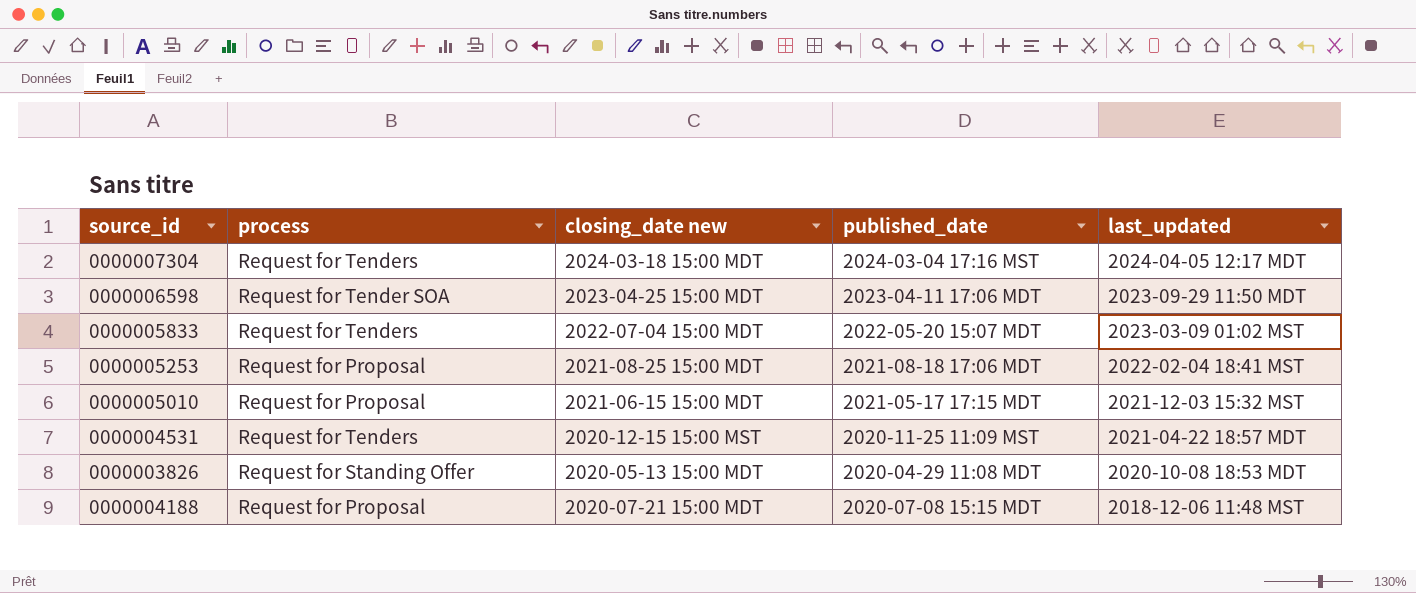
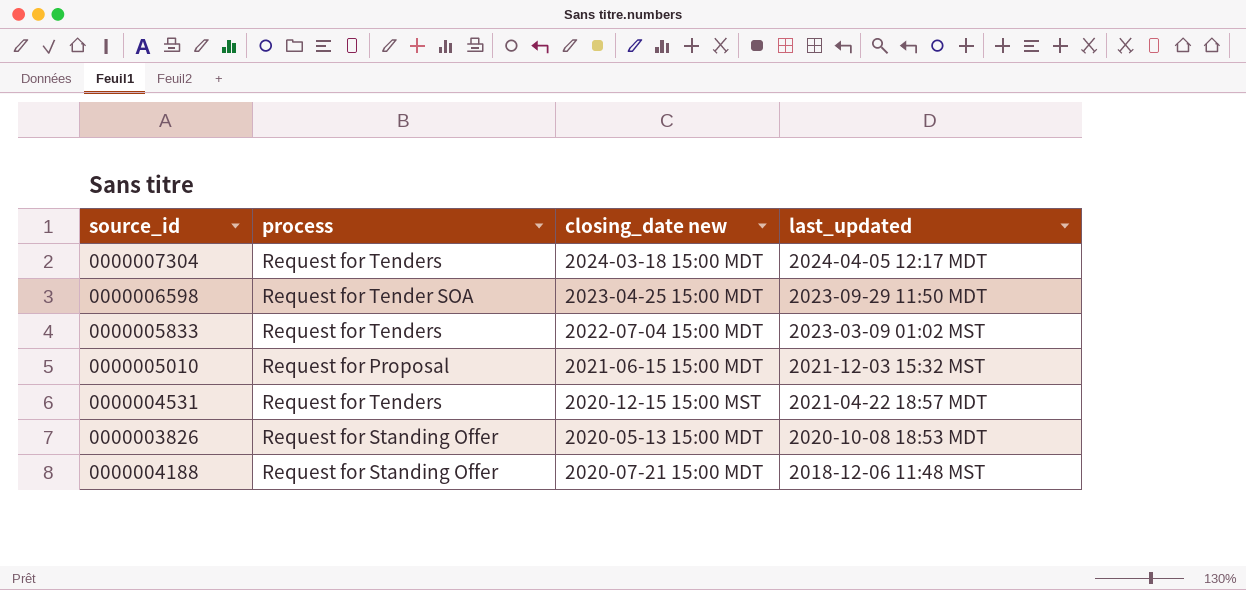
column published_date | position: 4 -> none
row 0000005253: Request for Proposal | 2021-08-25 15:00 MDT | 2021-08-18 17:06 MDT | 2022-02-04 18:41 MST -> none
0000004188 | process: Request for Proposal -> Request for Standing Offer

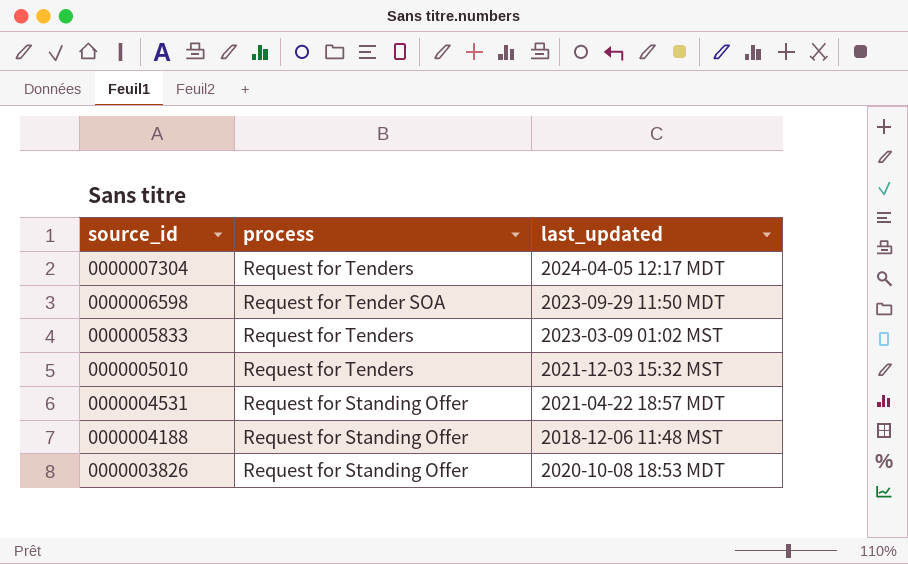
row order: last_updated descending -> source_id descending
column closing_date new | position: 3 -> none
0000005010 | process: Request for Proposal -> Request for Tenders
0000004531 | process: Request for Tenders -> Request for Standing Offer

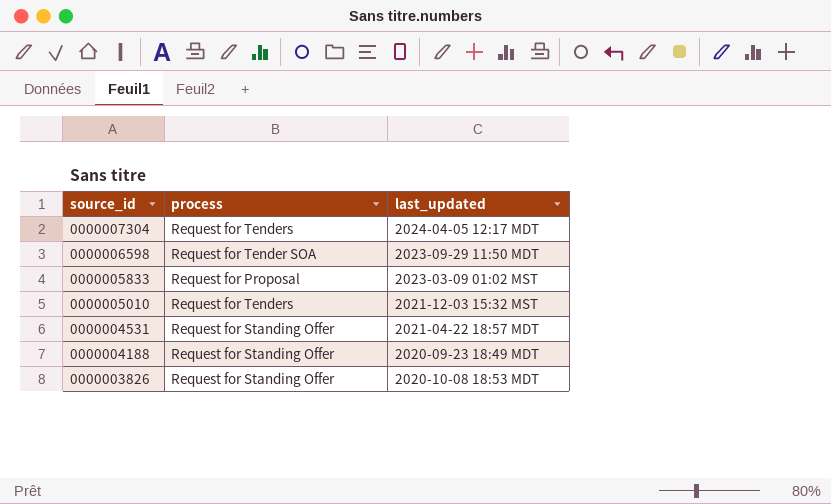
0000005833 | process: Request for Tenders -> Request for Proposal
0000004188 | last_updated: 2018-12-06 11:48 MST -> 2020-09-23 18:49 MDT

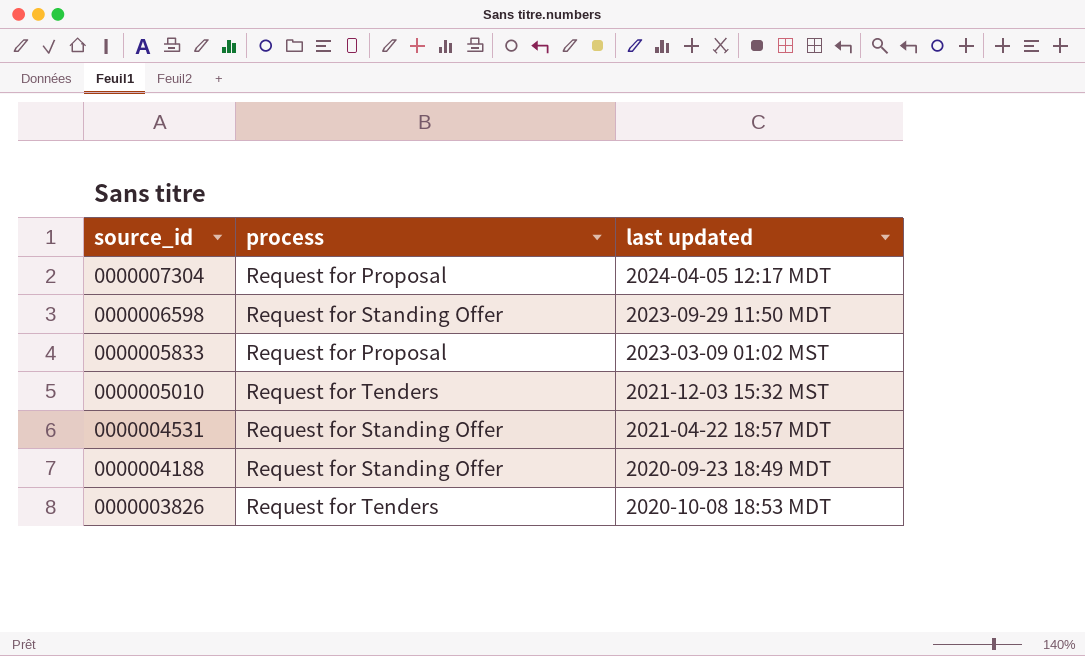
column name: last_updated -> last updated
0000007304 | process: Request for Tenders -> Request for Proposal
0000006598 | process: Request for Tender SOA -> Request for Standing Offer
0000003826 | process: Request for Standing Offer -> Request for Tenders

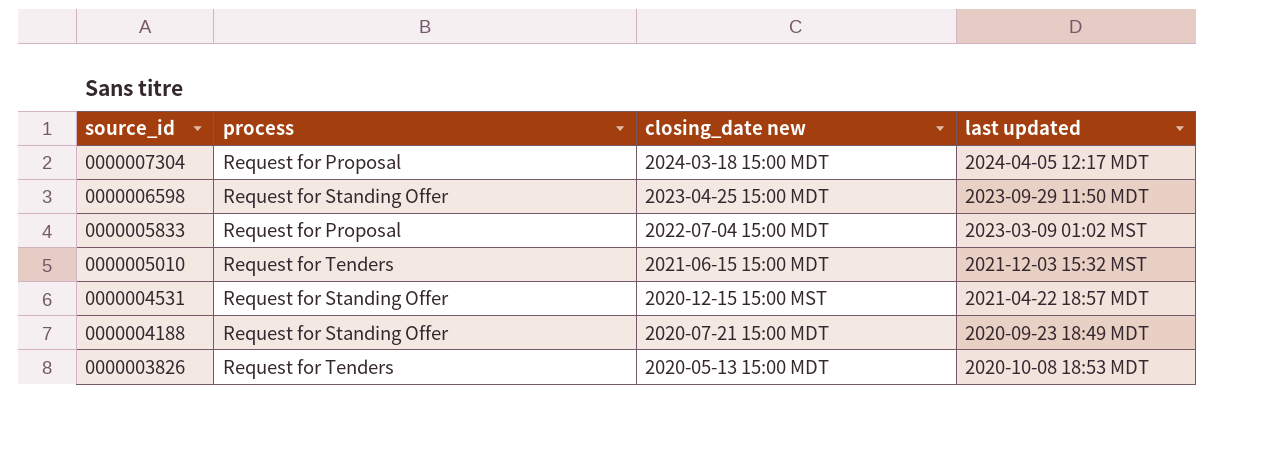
column closing_date new | position: none -> 3

